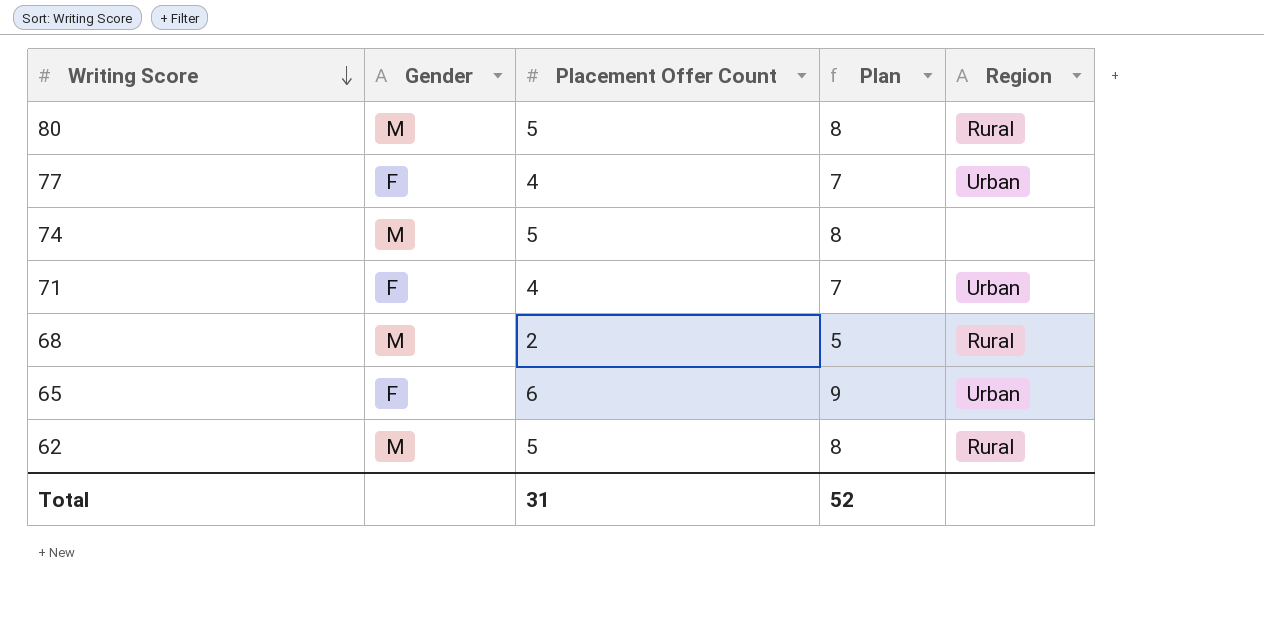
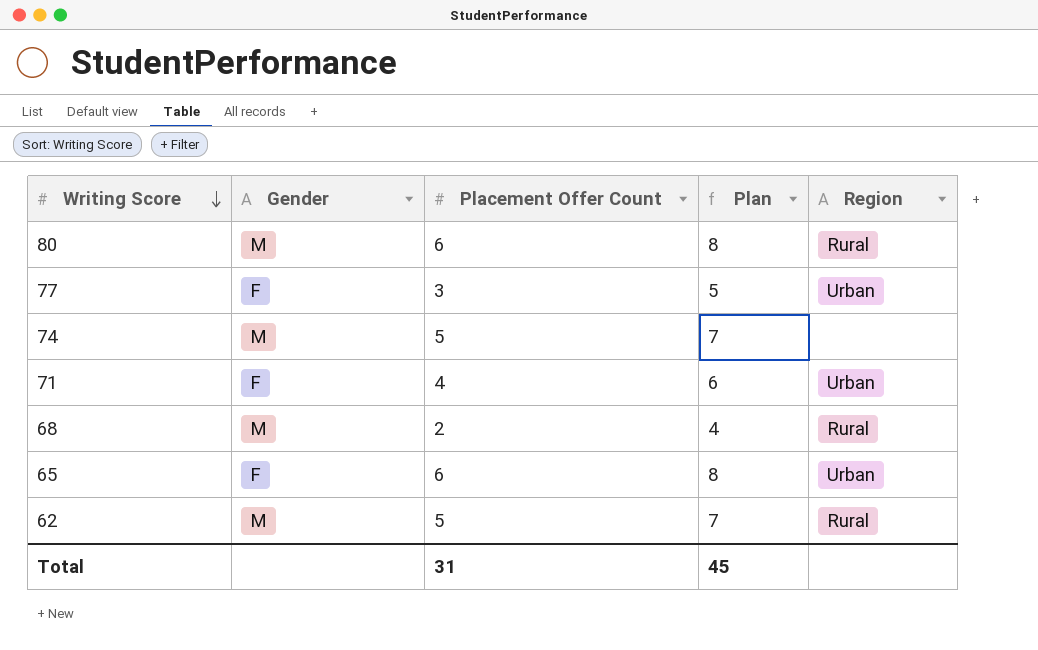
column Plan | formula: [Placement Offer Count] + 3 -> [Placement Offer Count] + 2
80 | Placement Offer Count: 5 -> 6
77 | Placement Offer Count: 4 -> 3
Total | Plan: 52 -> 45

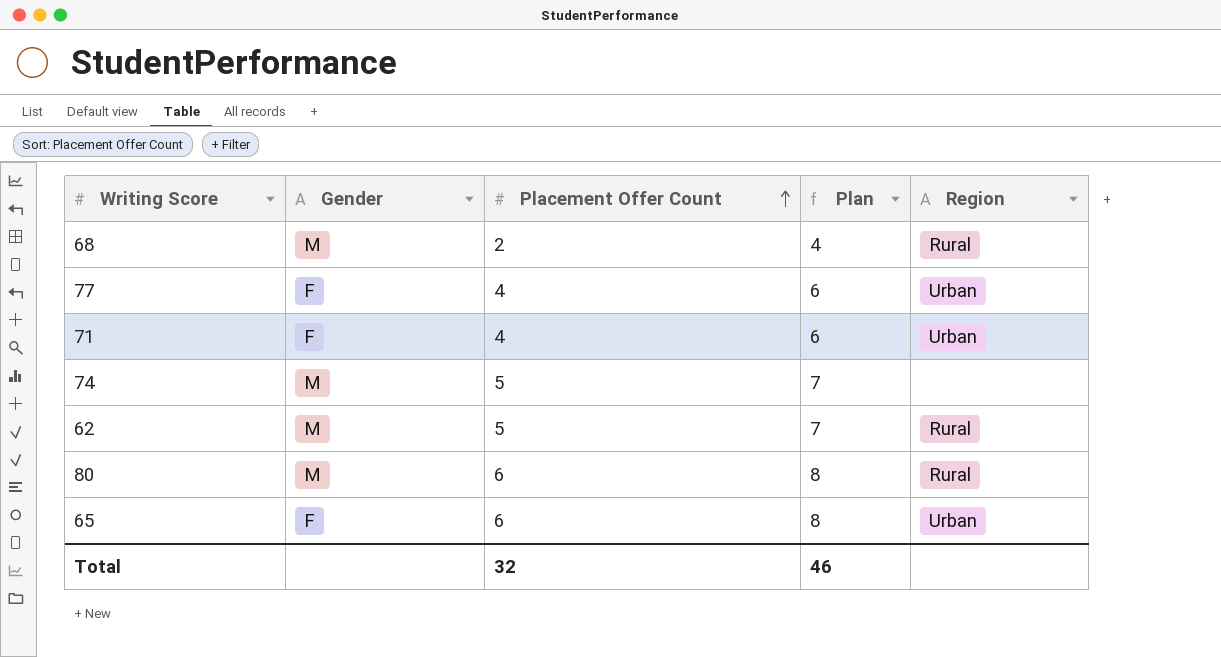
row order: Writing Score descending -> Placement Offer Count ascending
77 | Placement Offer Count: 3 -> 4
77 | Plan: 5 -> 6
Total | Placement Offer Count: 31 -> 32
Total | Plan: 45 -> 46

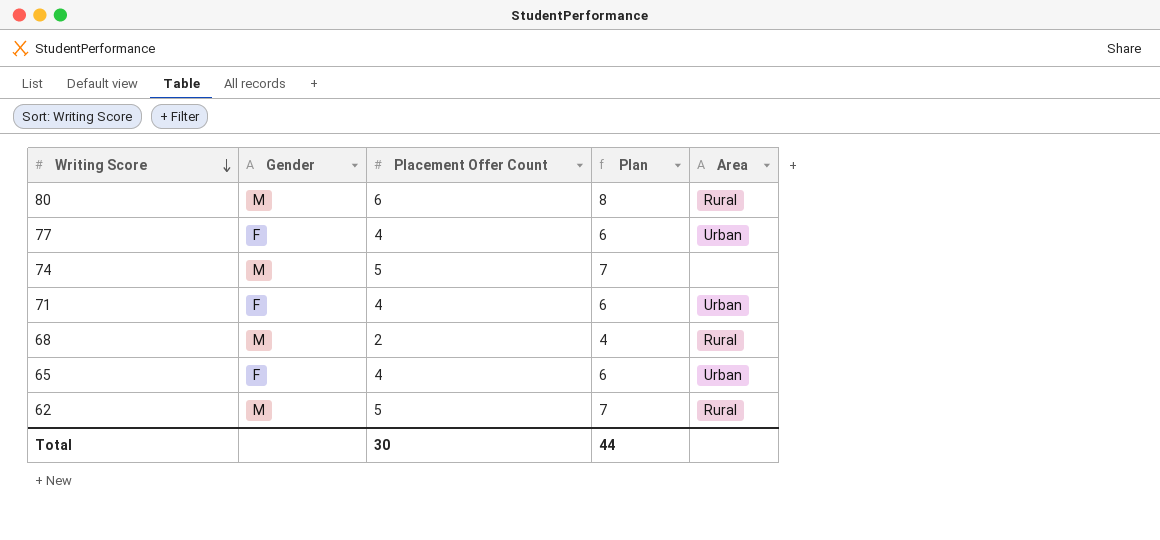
row order: Placement Offer Count ascending -> Writing Score descending
column name: Region -> Area
65 | Placement Offer Count: 6 -> 4
65 | Plan: 8 -> 6
Total | Placement Offer Count: 32 -> 30
Total | Plan: 46 -> 44

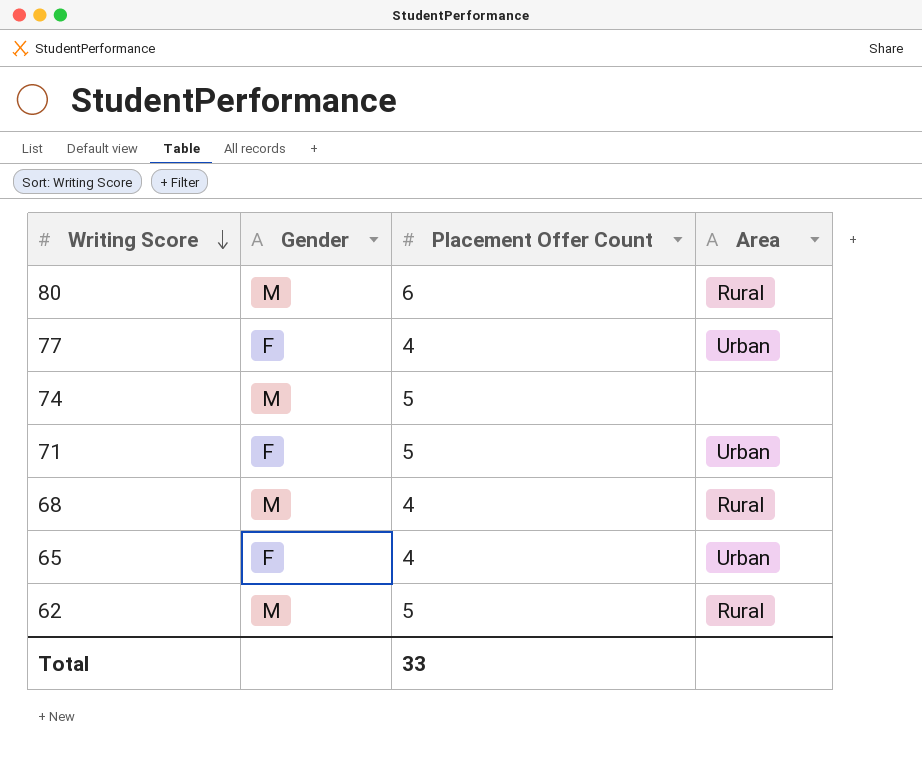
column Plan | formula: [Placement Offer Count] + 2 -> none
71 | Placement Offer Count: 4 -> 5
68 | Placement Offer Count: 2 -> 4
Total | Placement Offer Count: 30 -> 33

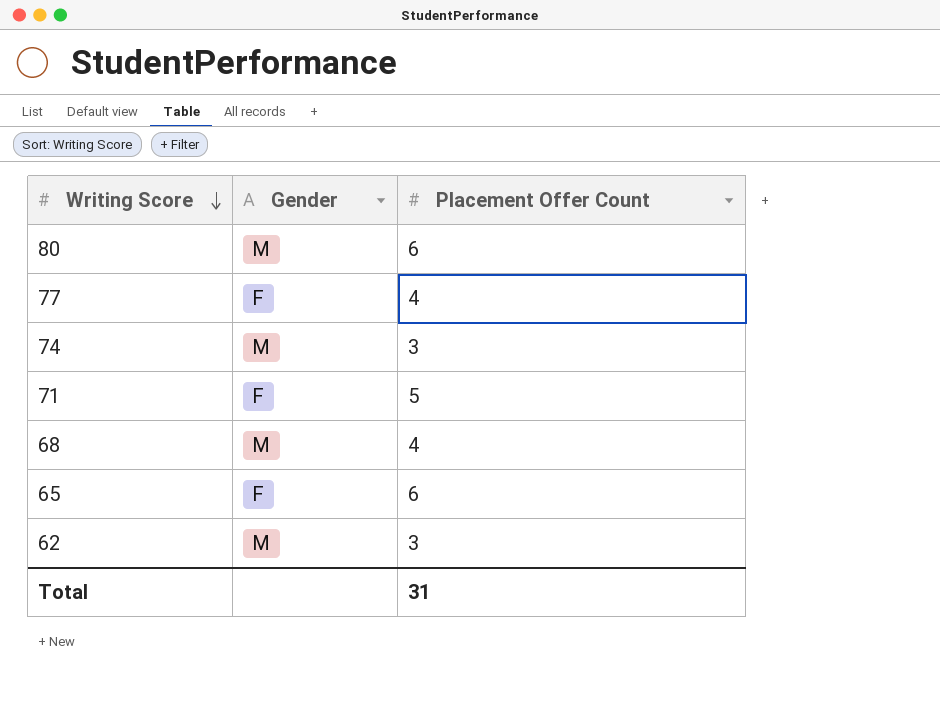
column Area | position: 4 -> none
74 | Placement Offer Count: 5 -> 3
65 | Placement Offer Count: 4 -> 6
62 | Placement Offer Count: 5 -> 3
Total | Placement Offer Count: 33 -> 31

